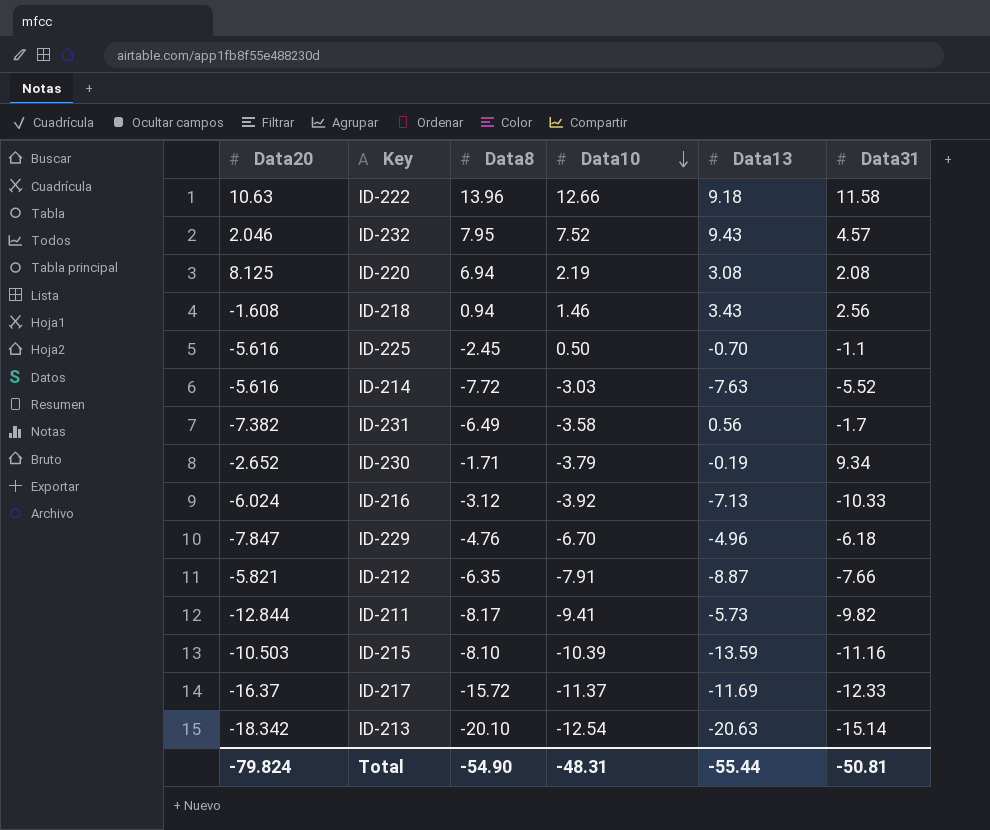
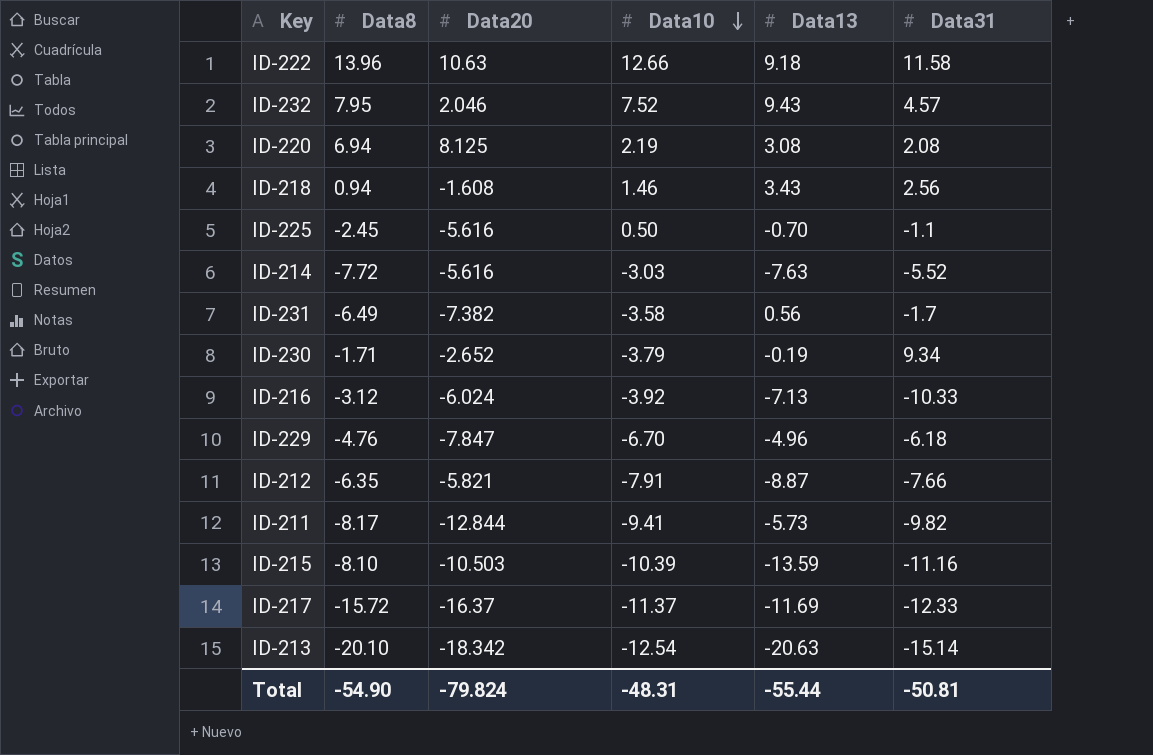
column Data20 | position: 1 -> 3

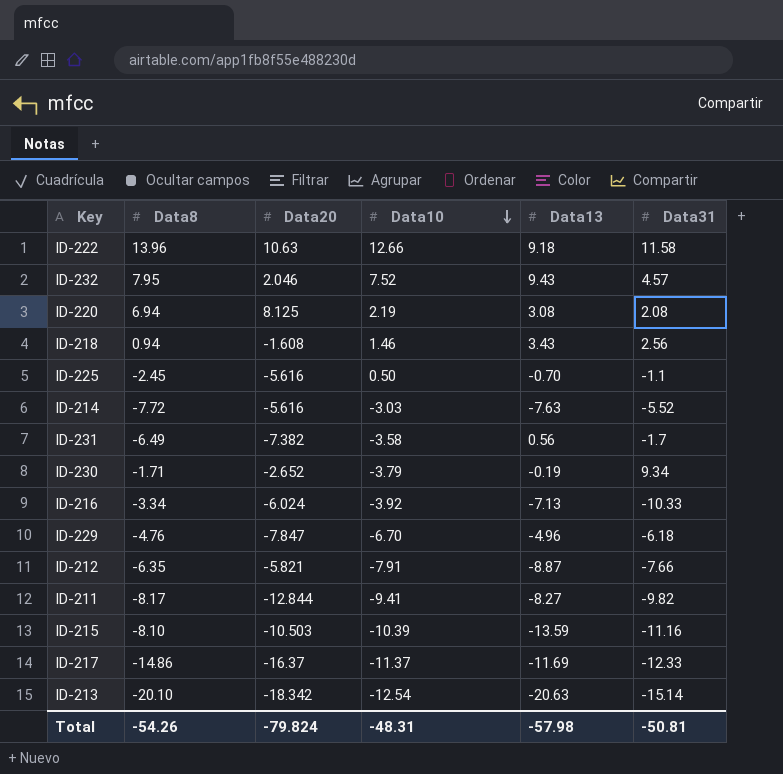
ID-216 | Data8: -3.12 -> -3.34
ID-211 | Data13: -5.73 -> -8.27
ID-217 | Data8: -15.72 -> -14.86
Total | Data8: -54.90 -> -54.26
Total | Data13: -55.44 -> -57.98

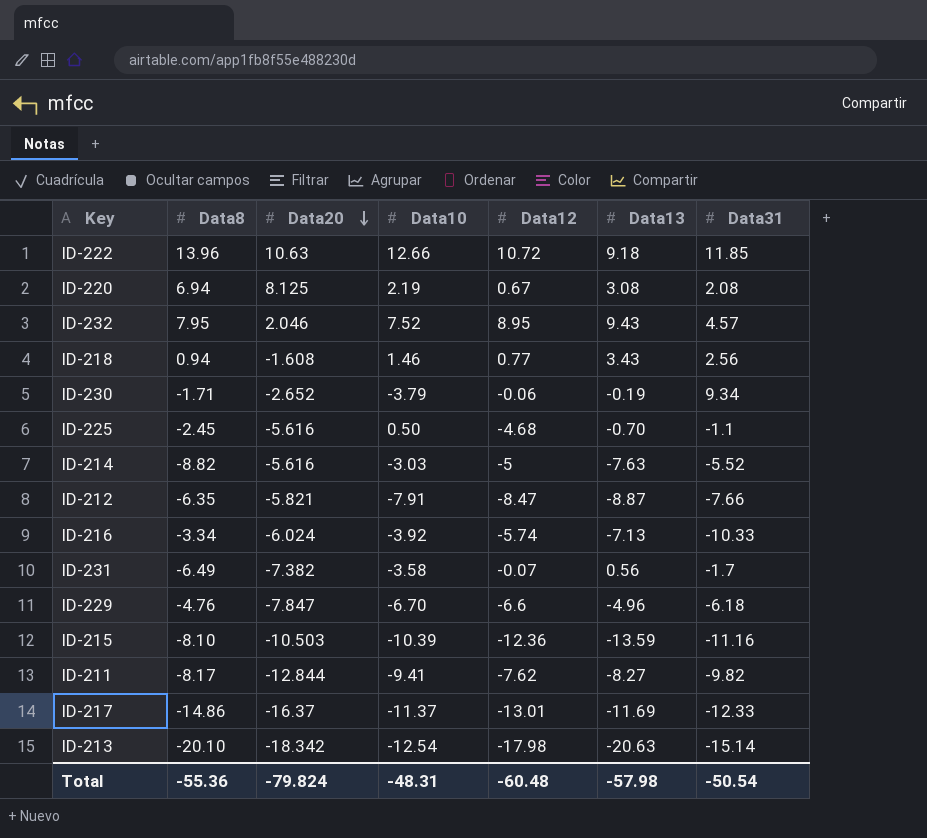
row order: Data10 descending -> Data20 descending
column Data12 | position: none -> 5
ID-222 | Data31: 11.58 -> 11.85
ID-214 | Data8: -7.72 -> -8.82
Total | Data8: -54.26 -> -55.36
Total | Data31: -50.81 -> -50.54

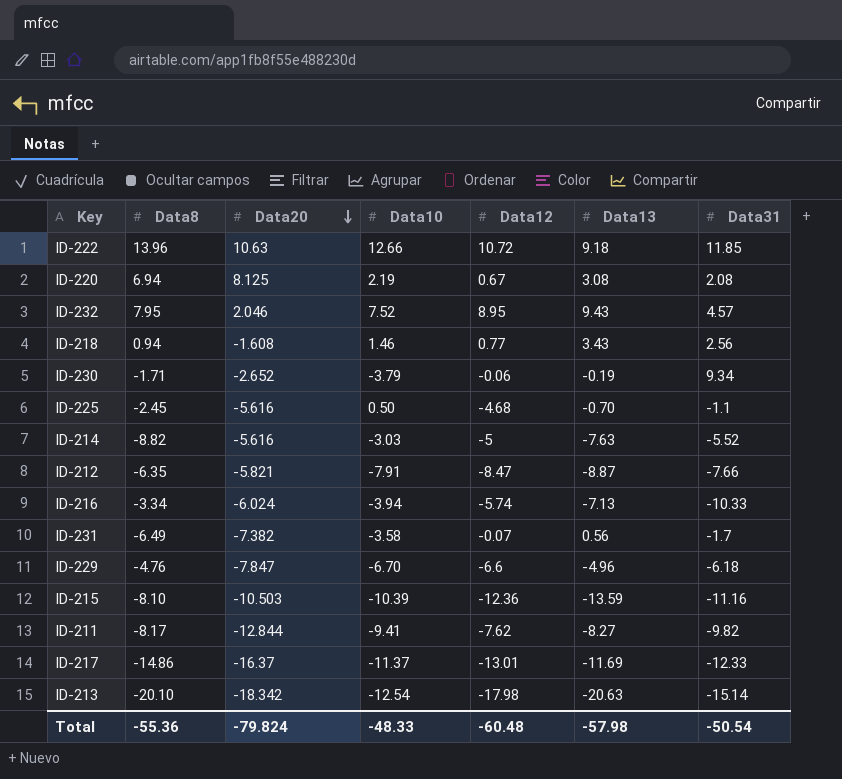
ID-216 | Data10: -3.92 -> -3.94
Total | Data10: -48.31 -> -48.33

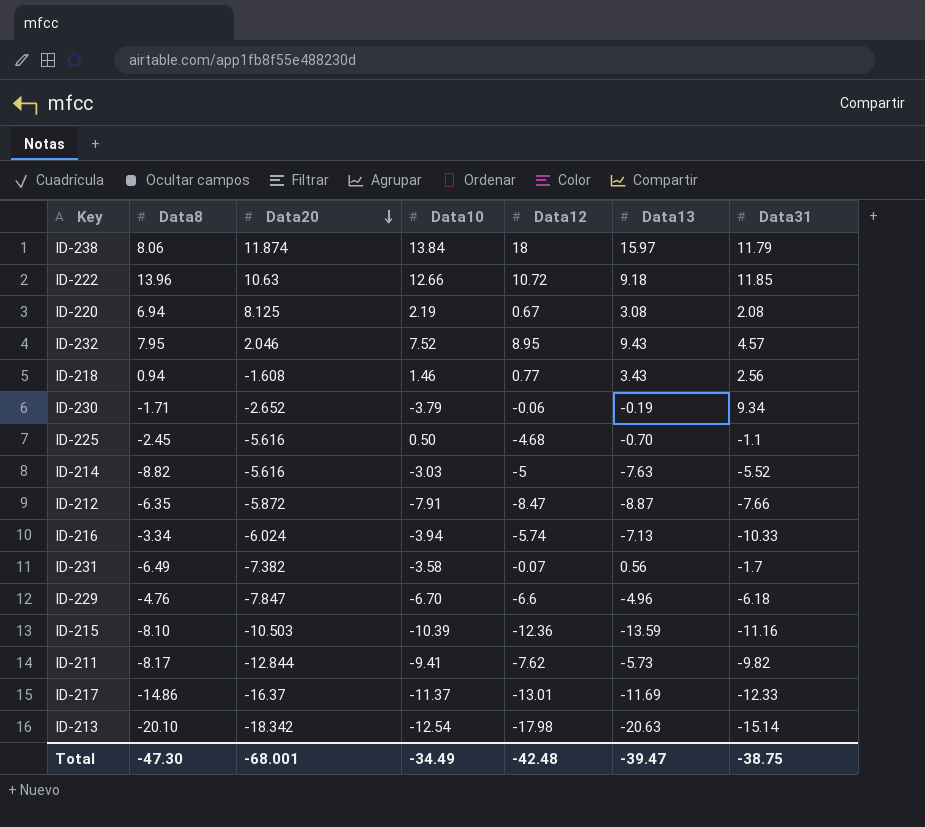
row ID-238: none -> 8.06 | 11.874 | 13.84 | 18 | 15.97 | 11.79
ID-212 | Data20: -5.821 -> -5.872
ID-211 | Data13: -8.27 -> -5.73
Total | Data8: -55.36 -> -47.30
Total | Data20: -79.824 -> -68.001
Total | Data10: -48.33 -> -34.49
Total | Data12: -60.48 -> -42.48
Total | Data13: -57.98 -> -39.47
Total | Data31: -50.54 -> -38.75

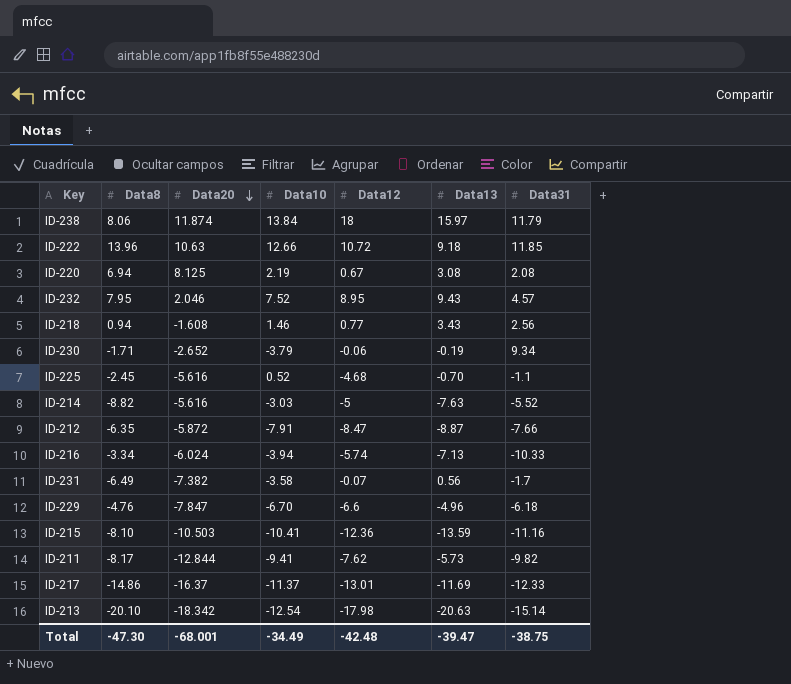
ID-225 | Data10: 0.50 -> 0.52
ID-215 | Data10: -10.39 -> -10.41

